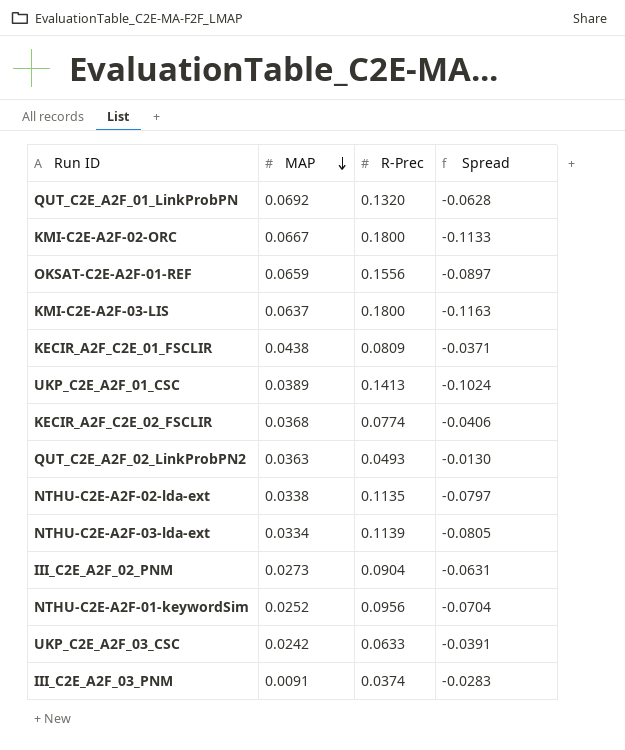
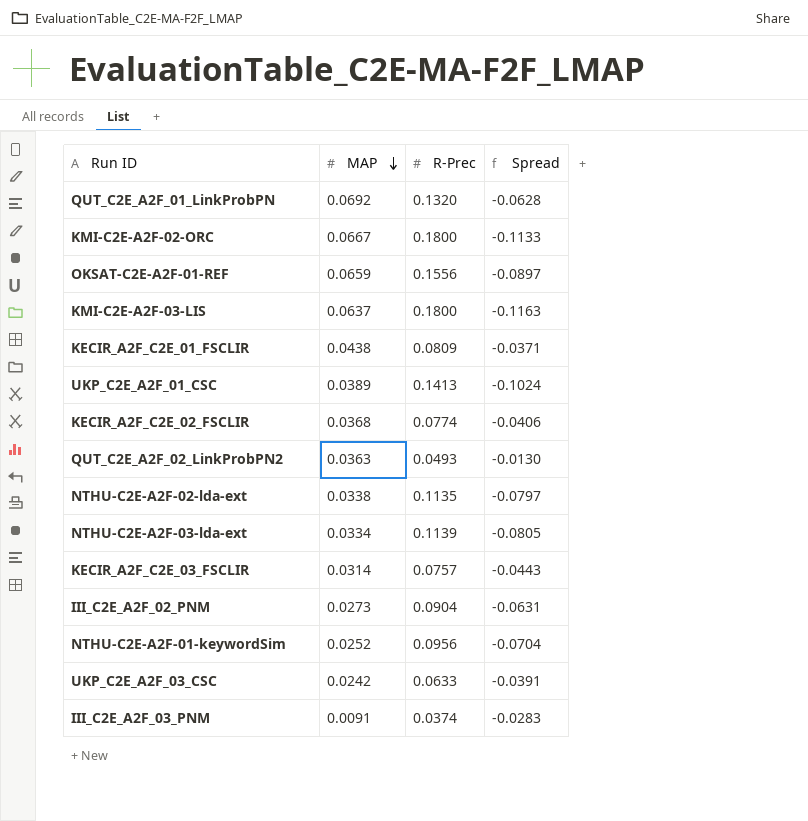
row KECIR_A2F_C2E_03_FSCLIR: none -> 0.0314 | 0.0757 | -0.0443

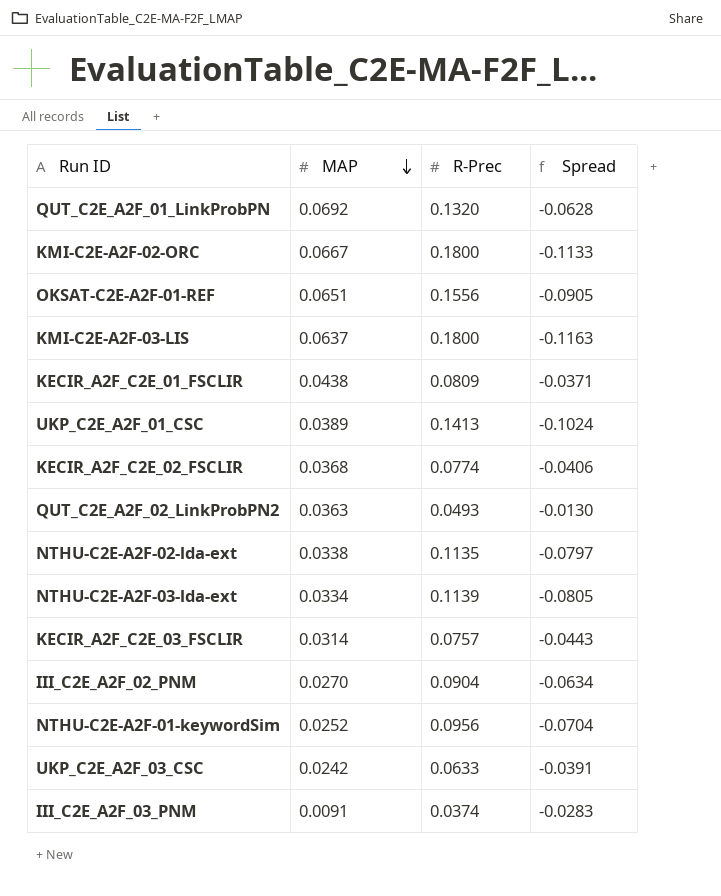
OKSAT-C2E-A2F-01-REF | MAP: 0.0659 -> 0.0651
OKSAT-C2E-A2F-01-REF | Spread: -0.0897 -> -0.0905
III_C2E_A2F_02_PNM | MAP: 0.0273 -> 0.0270
III_C2E_A2F_02_PNM | Spread: -0.0631 -> -0.0634

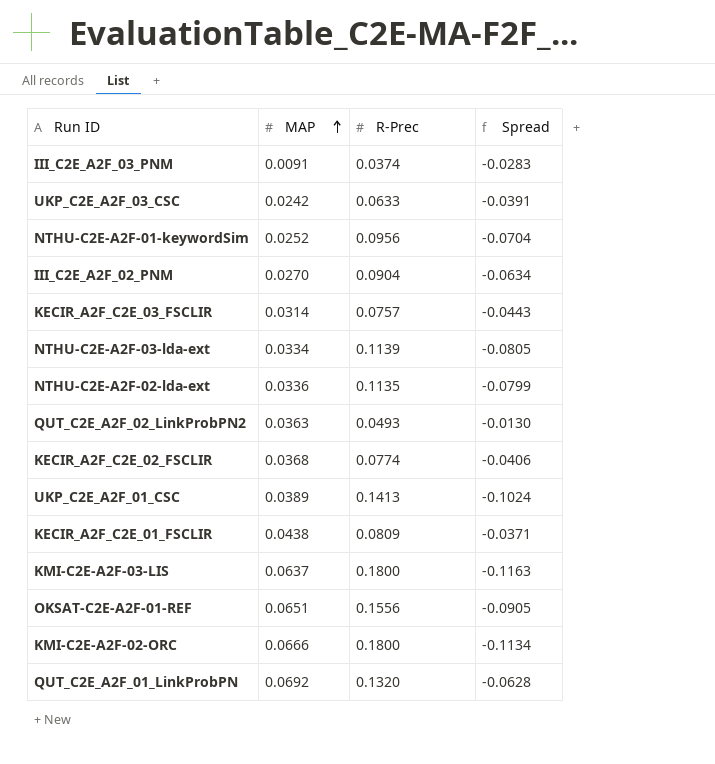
row order: MAP descending -> MAP ascending
NTHU-C2E-A2F-02-lda-ext | MAP: 0.0338 -> 0.0336
NTHU-C2E-A2F-02-lda-ext | Spread: -0.0797 -> -0.0799
KMI-C2E-A2F-02-ORC | MAP: 0.0667 -> 0.0666
KMI-C2E-A2F-02-ORC | Spread: -0.1133 -> -0.1134

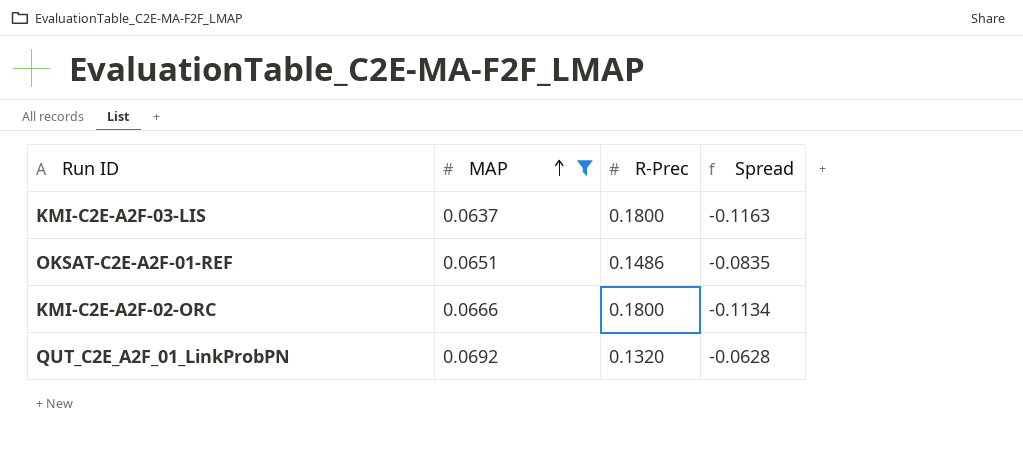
filter: none -> MAP >= 0.0637
OKSAT-C2E-A2F-01-REF | R-Prec: 0.1556 -> 0.1486
OKSAT-C2E-A2F-01-REF | Spread: -0.0905 -> -0.0835

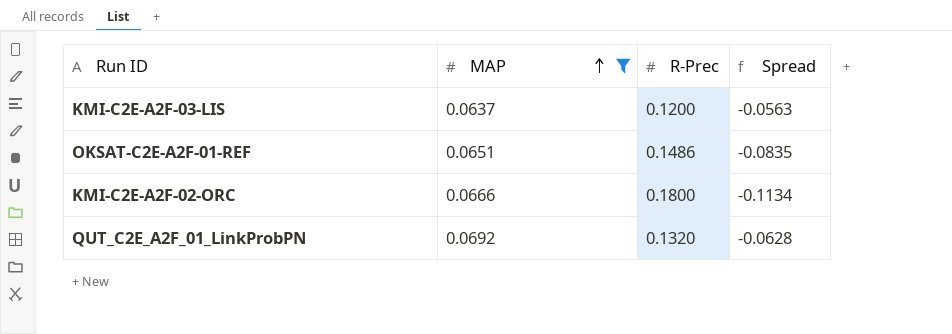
KMI-C2E-A2F-03-LIS | R-Prec: 0.1800 -> 0.1200
KMI-C2E-A2F-03-LIS | Spread: -0.1163 -> -0.0563

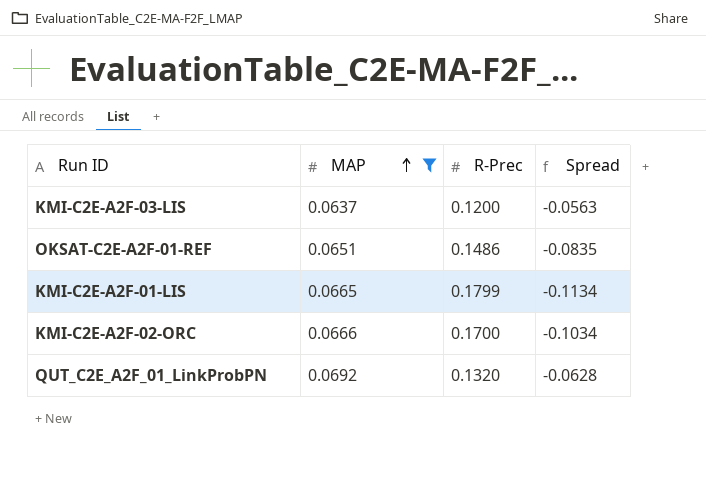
row KMI-C2E-A2F-01-LIS: none -> 0.0665 | 0.1799 | -0.1134
KMI-C2E-A2F-02-ORC | R-Prec: 0.1800 -> 0.1700
KMI-C2E-A2F-02-ORC | Spread: -0.1134 -> -0.1034

